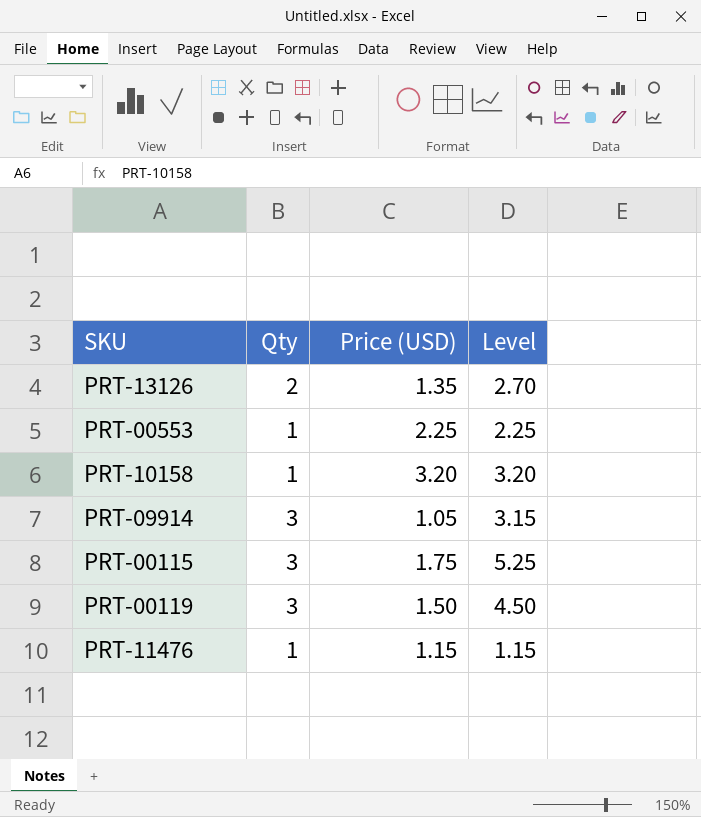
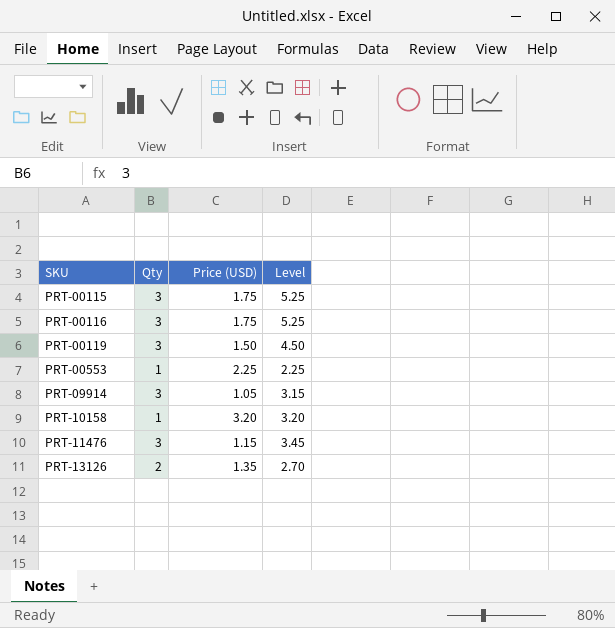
row order: none -> SKU ascending
row PRT-00116: none -> 3 | 1.75 | 5.25
PRT-11476 | Qty: 1 -> 3
PRT-11476 | Level: 1.15 -> 3.45

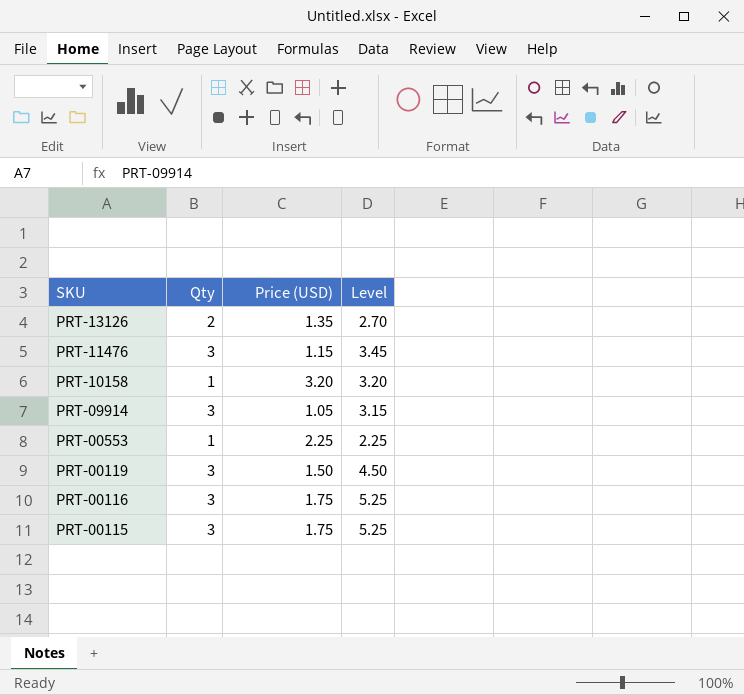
row order: SKU ascending -> SKU descending

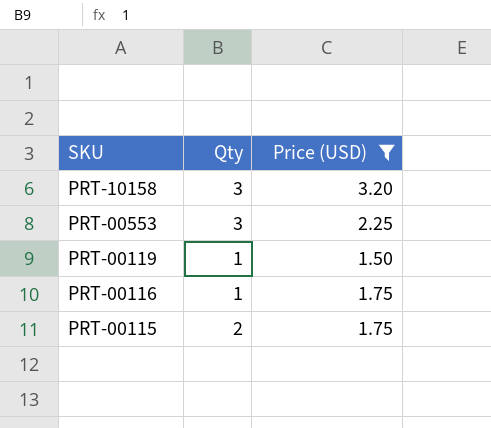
filter: none -> Price (USD) >= 1.50
column Level | formula: [Qty] * [Price (USD)] -> none
PRT-10158 | Qty: 1 -> 3
PRT-00553 | Qty: 1 -> 3
PRT-00119 | Qty: 3 -> 1
PRT-00116 | Qty: 3 -> 1
PRT-00115 | Qty: 3 -> 2

